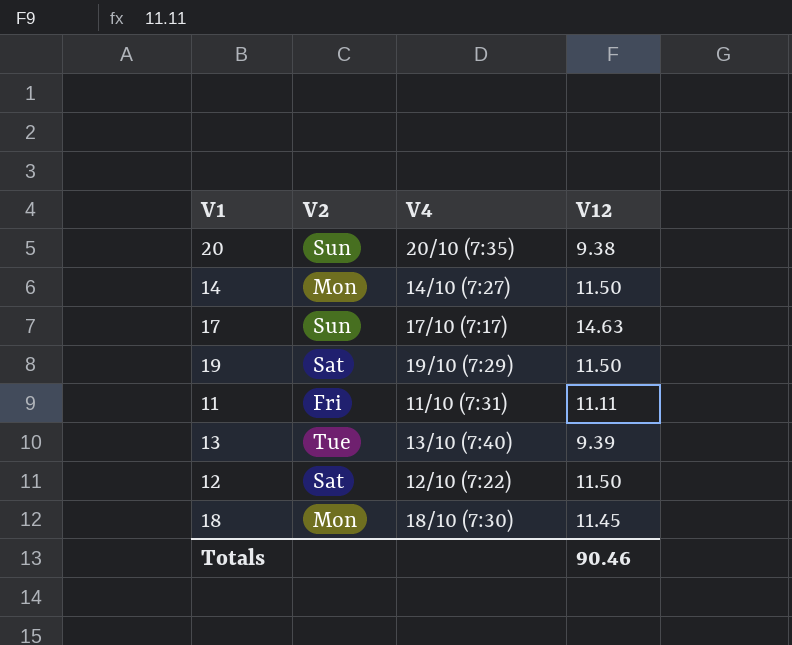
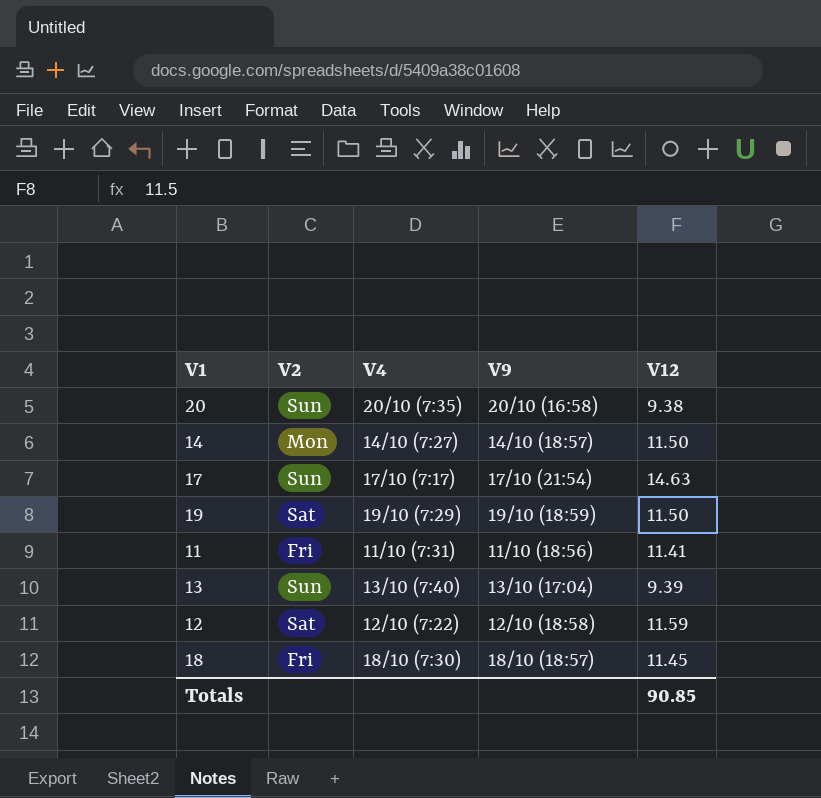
column V9 | position: none -> 4
11 | V12: 11.11 -> 11.41
13 | V2: Tue -> Sun
12 | V12: 11.50 -> 11.59
18 | V2: Mon -> Fri
Totals | V12: 90.46 -> 90.85

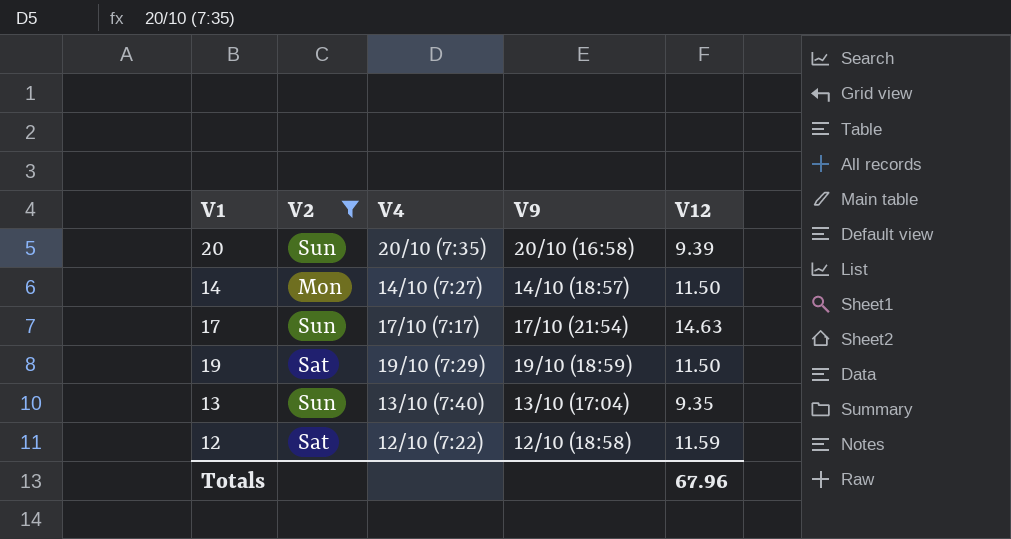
filter: none -> V2 != Fri
20 | V12: 9.38 -> 9.39
13 | V12: 9.39 -> 9.35
Totals | V12: 90.85 -> 67.96

